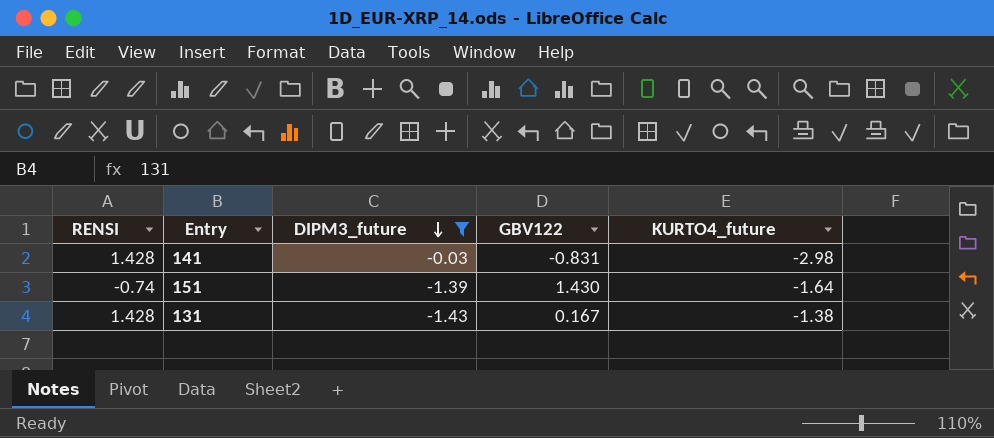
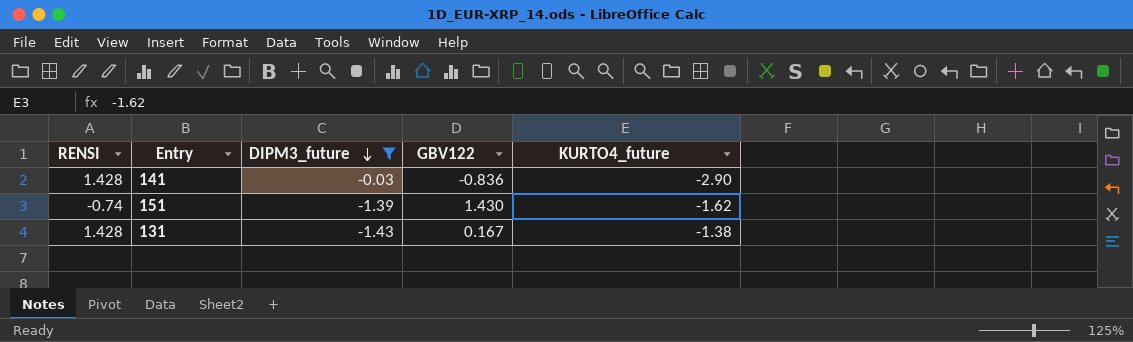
141 | GBV122: -0.831 -> -0.836
141 | KURTO4_future: -2.98 -> -2.90
151 | KURTO4_future: -1.64 -> -1.62

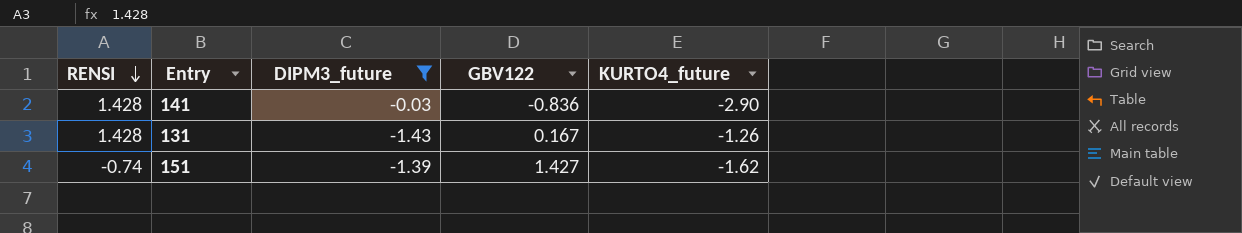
row order: DIPM3_future descending -> RENSI descending
131 | KURTO4_future: -1.38 -> -1.26
151 | GBV122: 1.430 -> 1.427

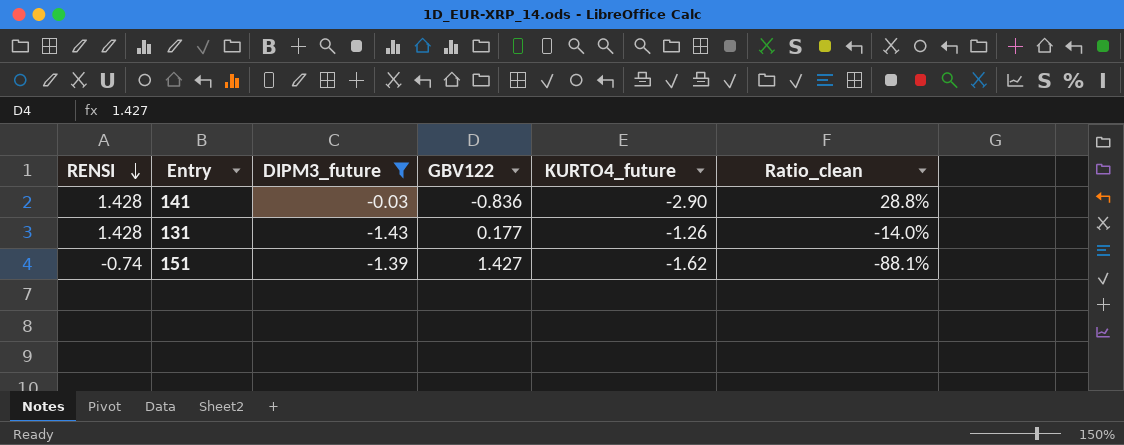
column Ratio_clean | formula: none -> [GBV122] / [KURTO4_future]
131 | GBV122: 0.167 -> 0.177

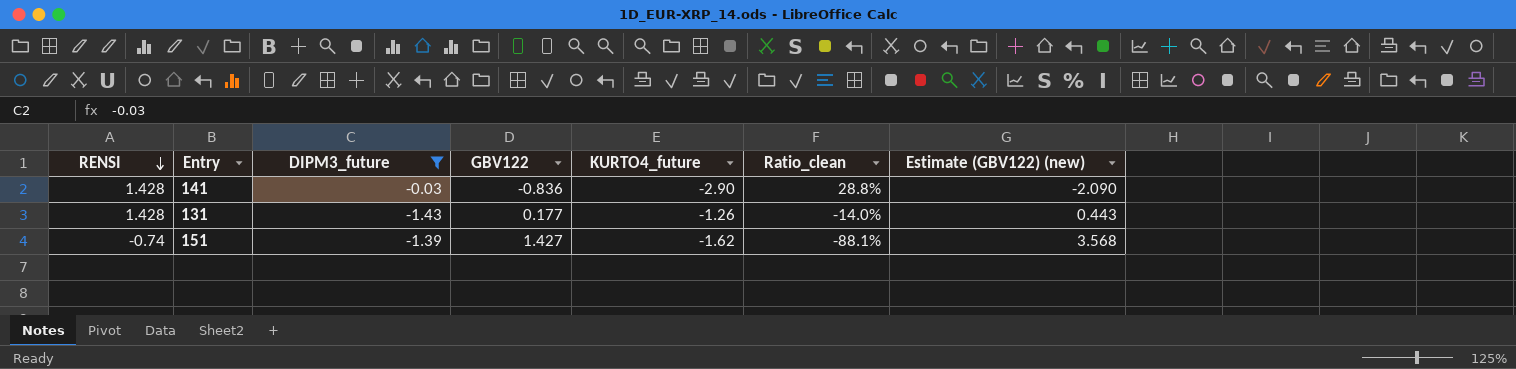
column Estimate (GBV122) (new) | formula: none -> [GBV122] * 2.5

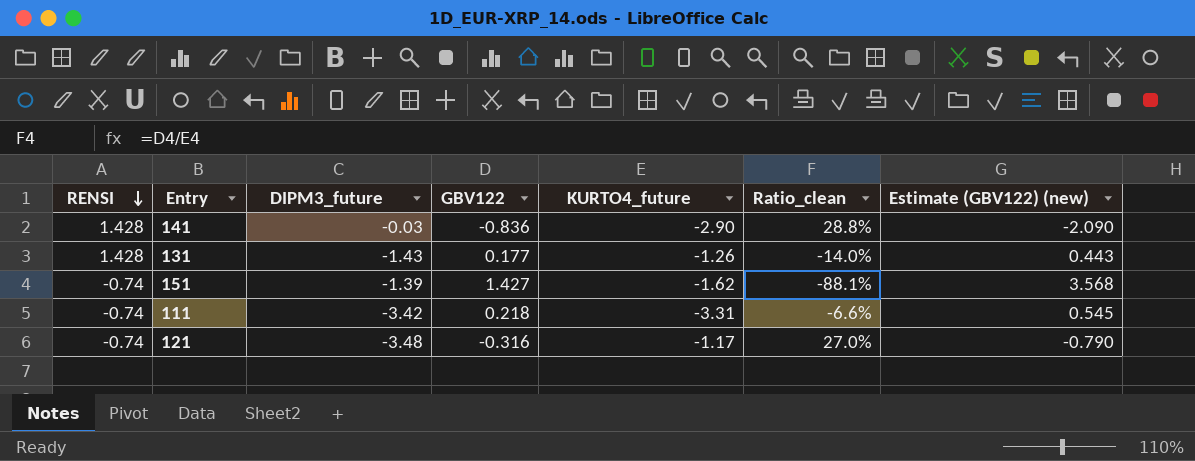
filter: DIPM3_future >= -1.43 -> none

